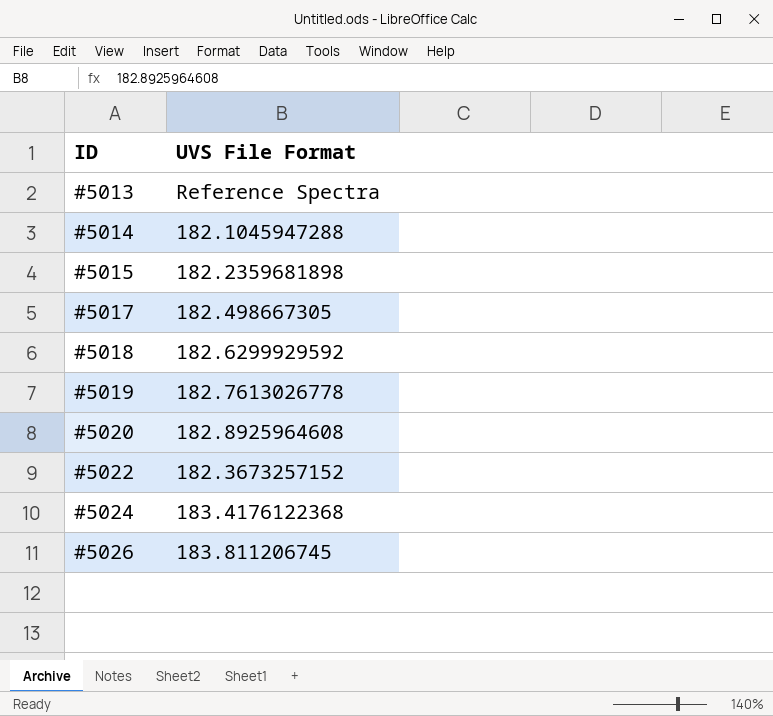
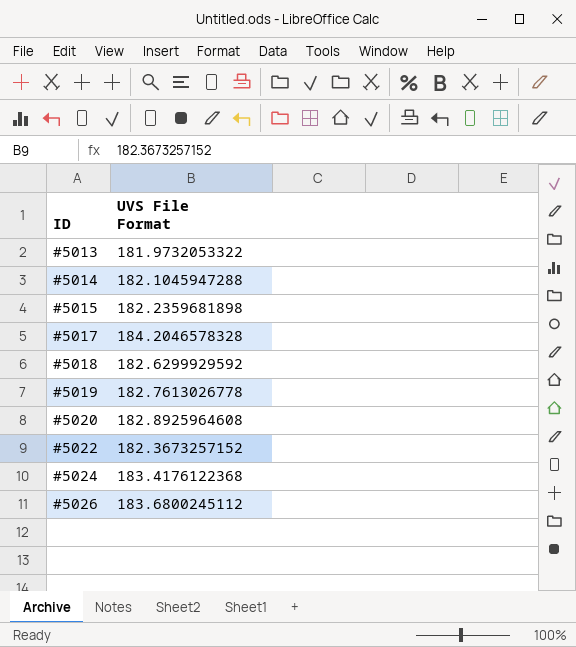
#5013 | UVS File Format: Reference Spectra -> 181.9732053322
#5017 | UVS File Format: 182.498667305 -> 184.2046578328
#5026 | UVS File Format: 183.811206745 -> 183.6800245112

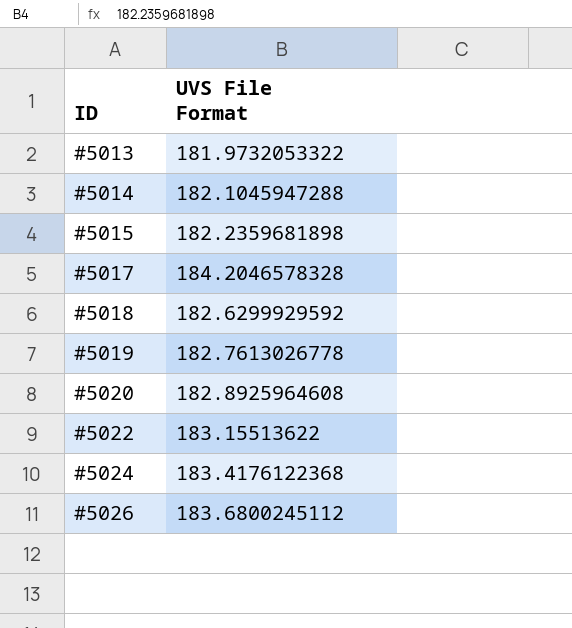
#5022 | UVS File Format: 182.3673257152 -> 183.15513622

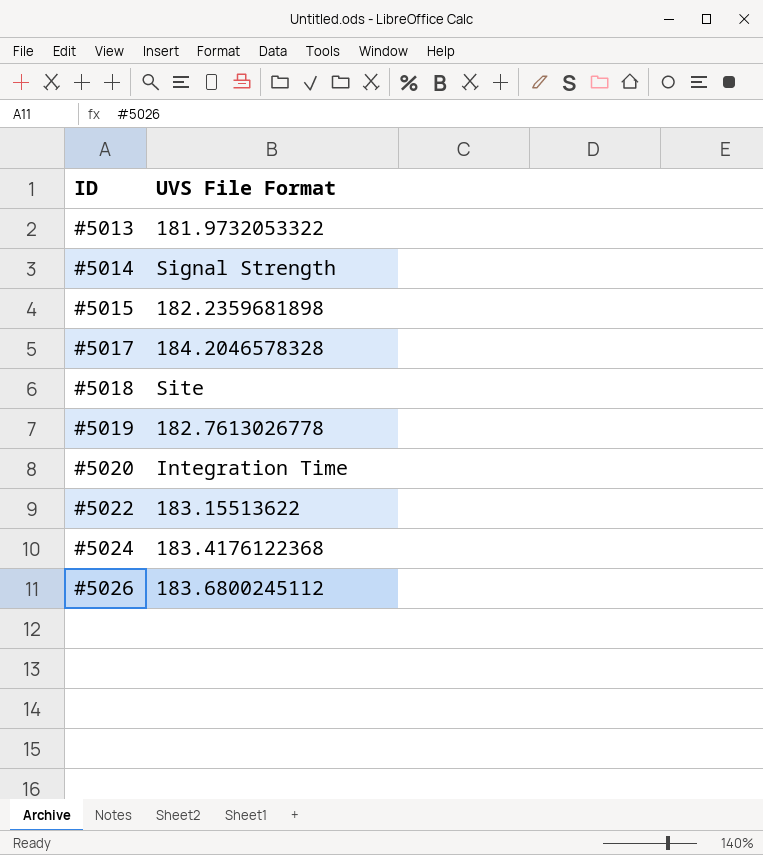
#5014 | UVS File Format: 182.1045947288 -> Signal Strength
#5018 | UVS File Format: 182.6299929592 -> Site
#5020 | UVS File Format: 182.8925964608 -> Integration Time

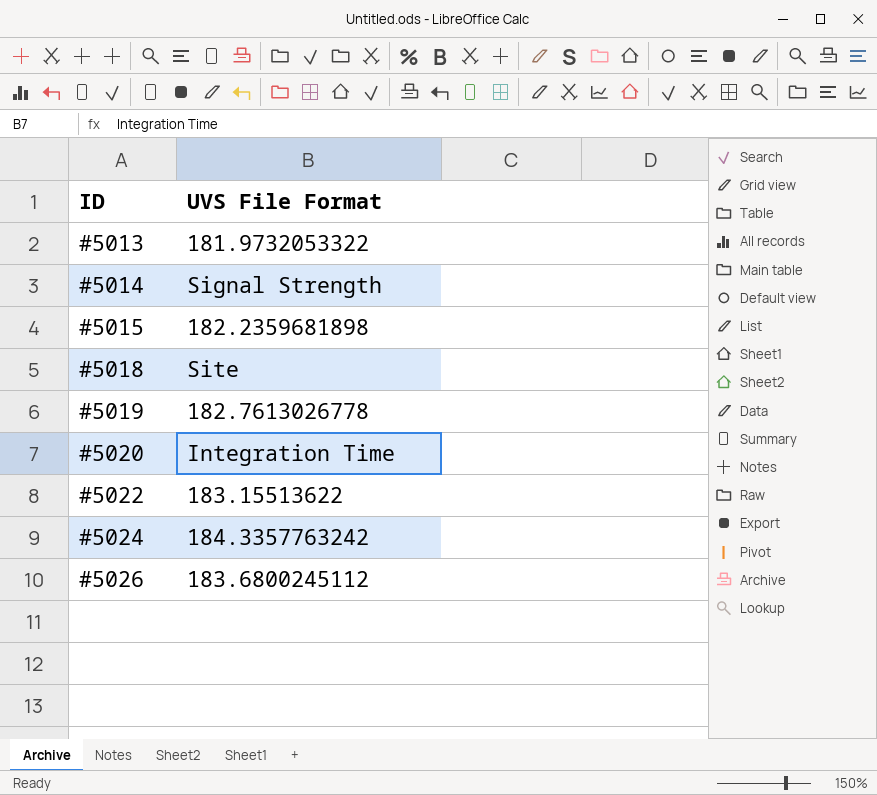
row #5017: 184.2046578328 -> none
#5024 | UVS File Format: 183.4176122368 -> 184.3357763242

